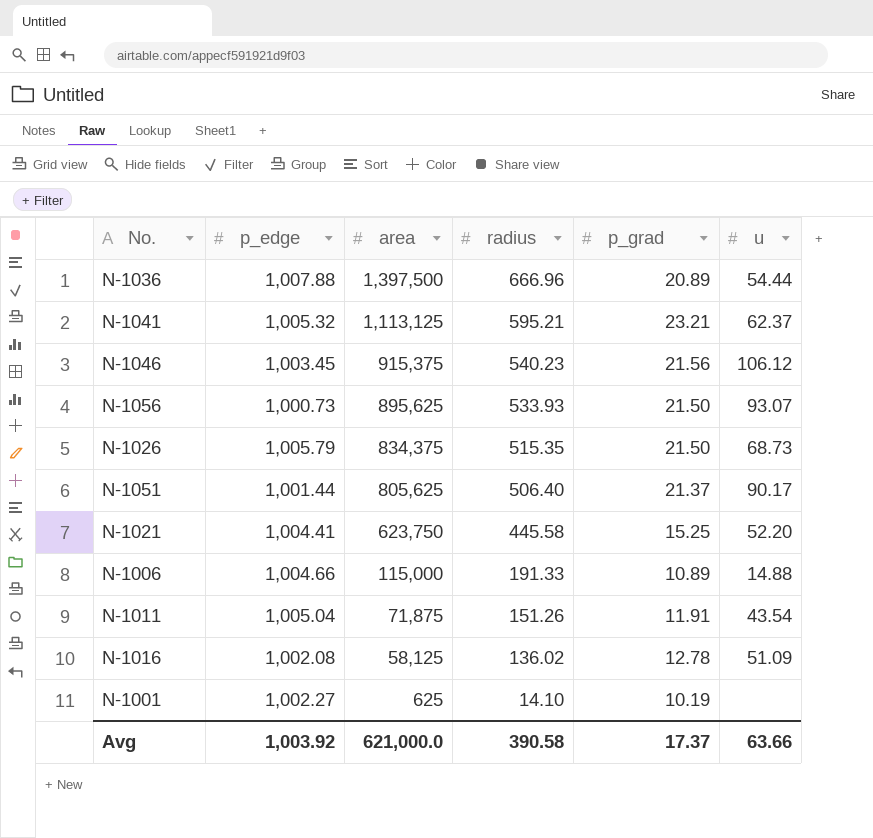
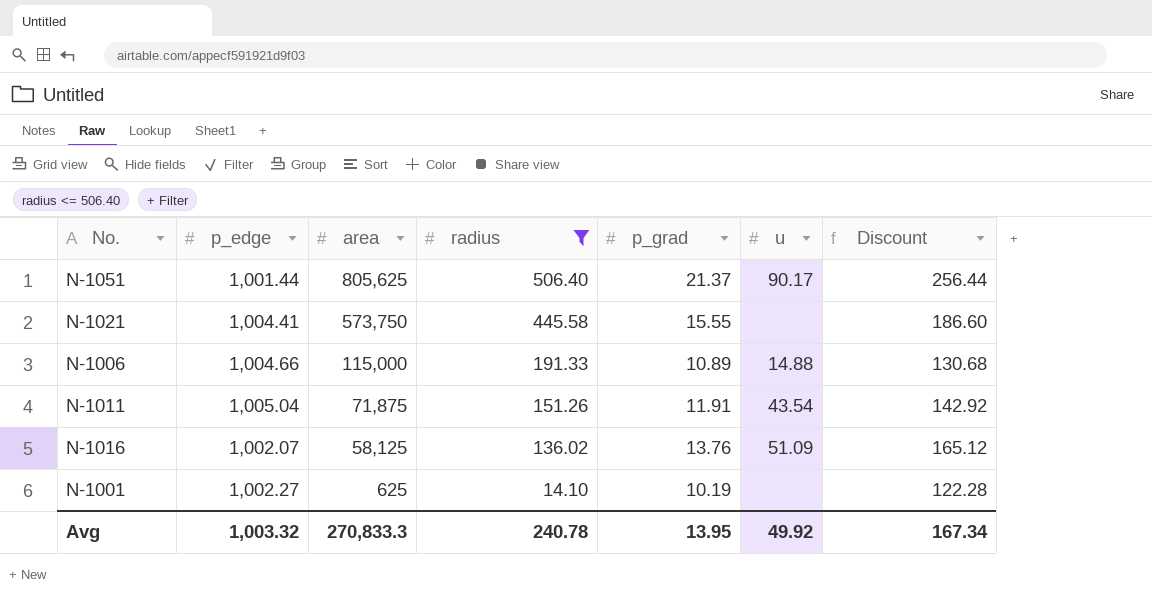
filter: none -> radius <= 506.40
column Discount | formula: none -> [p_grad] * 12
N-1021 | area: 623,750 -> 573,750
N-1021 | p_grad: 15.25 -> 15.55
N-1021 | u: 52.20 -> none
N-1016 | p_edge: 1,002.08 -> 1,002.07
N-1016 | p_grad: 12.78 -> 13.76
Avg | p_edge: 1,003.92 -> 1,003.32
Avg | area: 621,000.0 -> 270,833.3
Avg | radius: 390.58 -> 240.78
Avg | p_grad: 17.37 -> 13.95
Avg | u: 63.66 -> 49.92

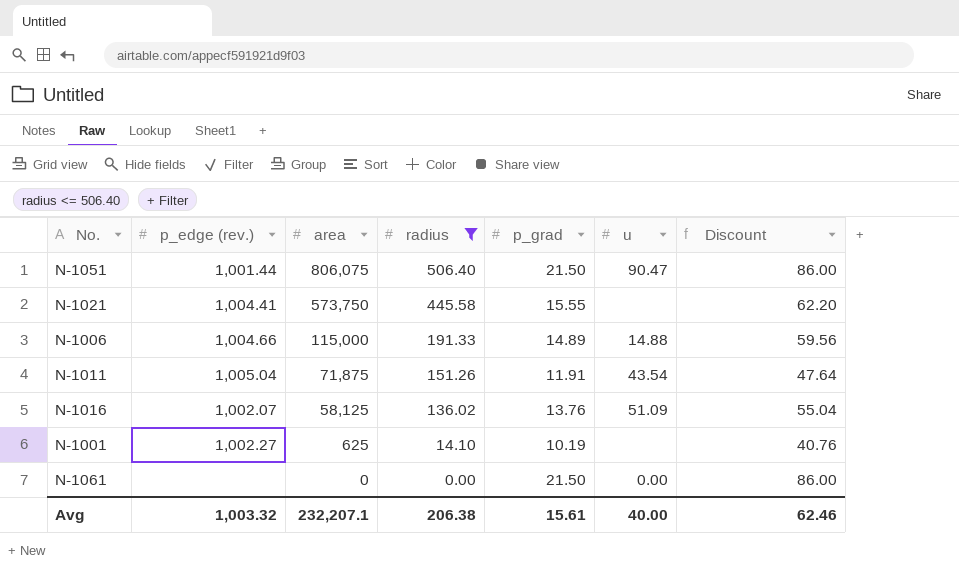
column name: p_edge -> p_edge (rev.)
column Discount | formula: [p_grad] * 12 -> [p_grad] * 4
N-1051 | area: 805,625 -> 806,075
N-1051 | p_grad: 21.37 -> 21.50
N-1051 | u: 90.17 -> 90.47
N-1006 | p_grad: 10.89 -> 14.89
row N-1061: none -> none | 0 | 0.00 | 21.50 | 0.00 | 86.00
Avg | area: 270,833.3 -> 232,207.1
Avg | radius: 240.78 -> 206.38
Avg | p_grad: 13.95 -> 15.61
Avg | u: 49.92 -> 40.00
Avg | Discount: 167.34 -> 62.46

